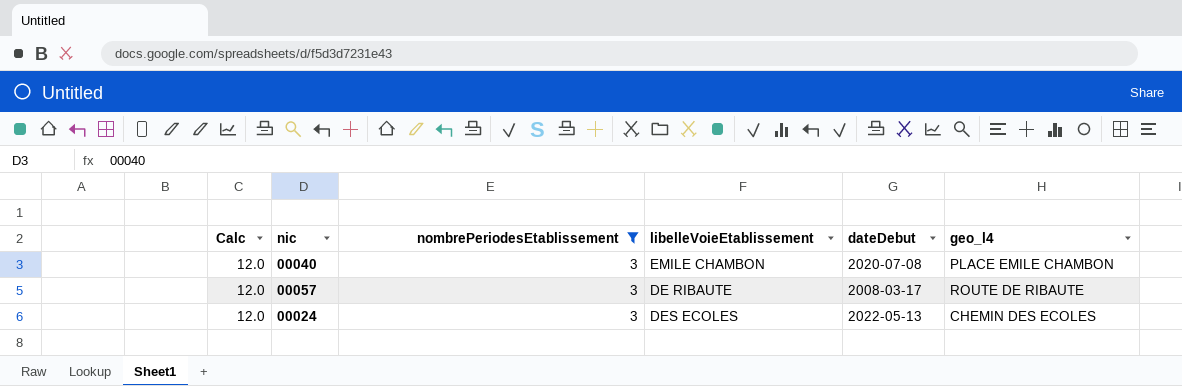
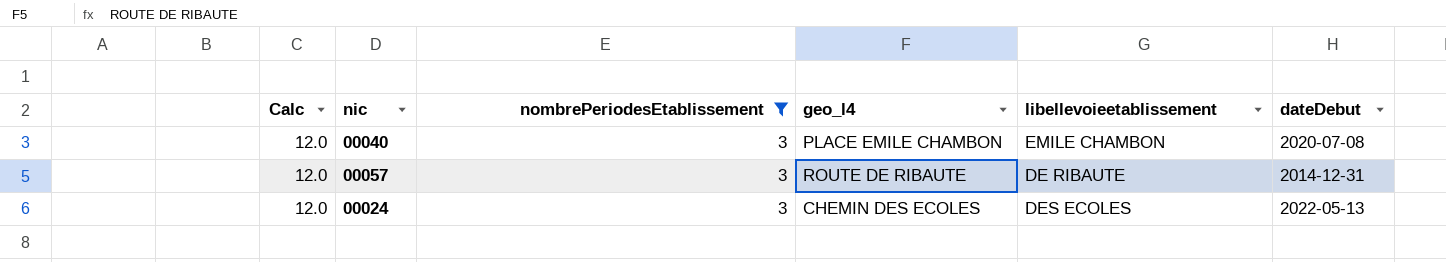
column geo_l4 | position: 6 -> 4
column name: libelleVoieEtablissement -> libellevoieetablissement
00057 | dateDebut: 2008-03-17 -> 2014-12-31

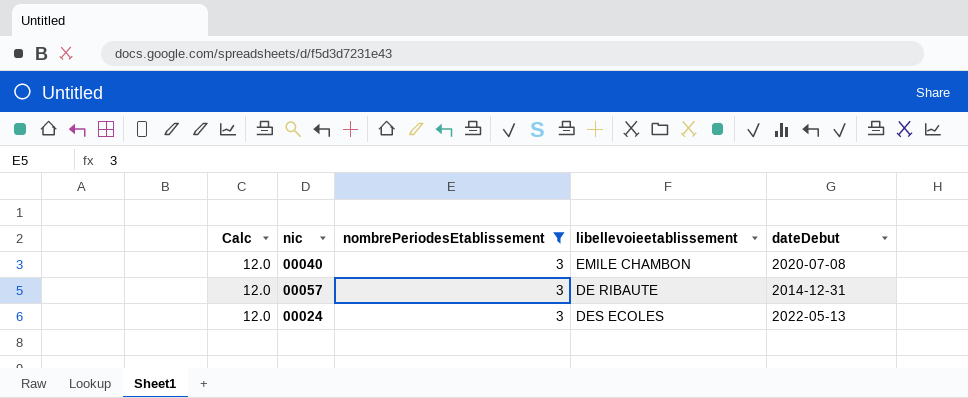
column geo_l4 | position: 4 -> none

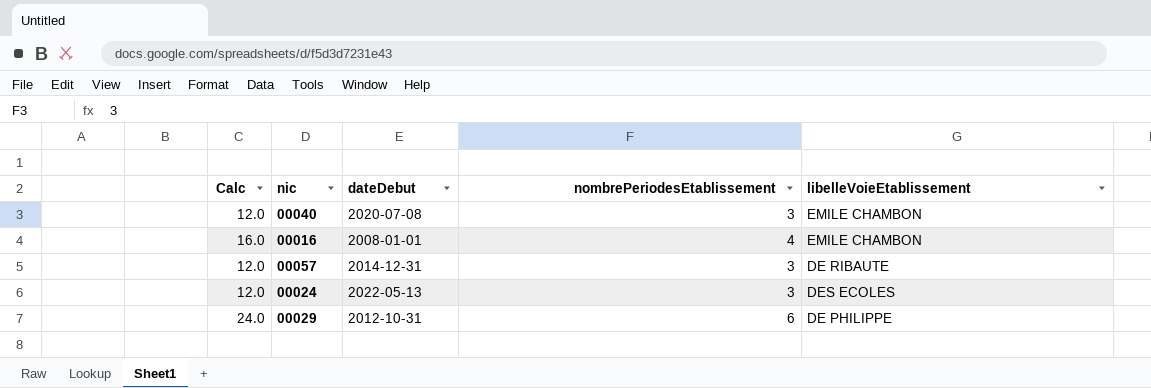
filter: nombrePeriodesEtablissement = 3 -> none
column dateDebut | position: 5 -> 3
column name: libellevoieetablissement -> libelleVoieEtablissement

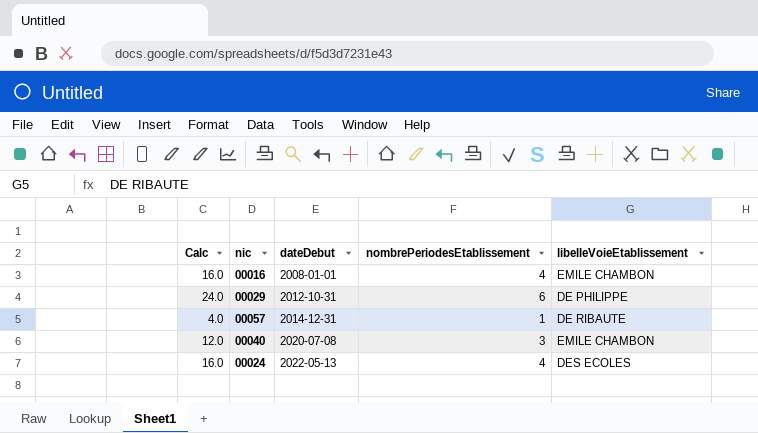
row order: none -> dateDebut ascending
00057 | Calc: 12.0 -> 4.0
00057 | nombrePeriodesEtablissement: 3 -> 1
00024 | Calc: 12.0 -> 16.0
00024 | nombrePeriodesEtablissement: 3 -> 4

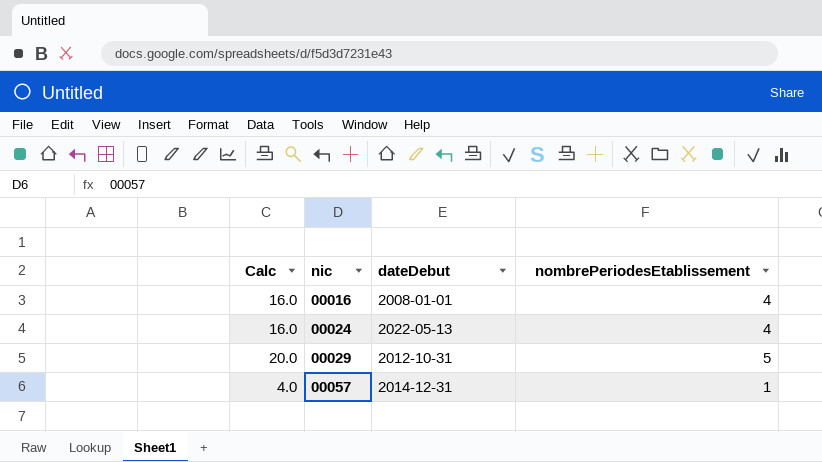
row order: dateDebut ascending -> nic ascending
column libelleVoieEtablissement | position: 5 -> none
row 00040: 12.0 | 2020-07-08 | 3 | EMILE CHAMBON -> none
00029 | Calc: 24.0 -> 20.0
00029 | nombrePeriodesEtablissement: 6 -> 5

